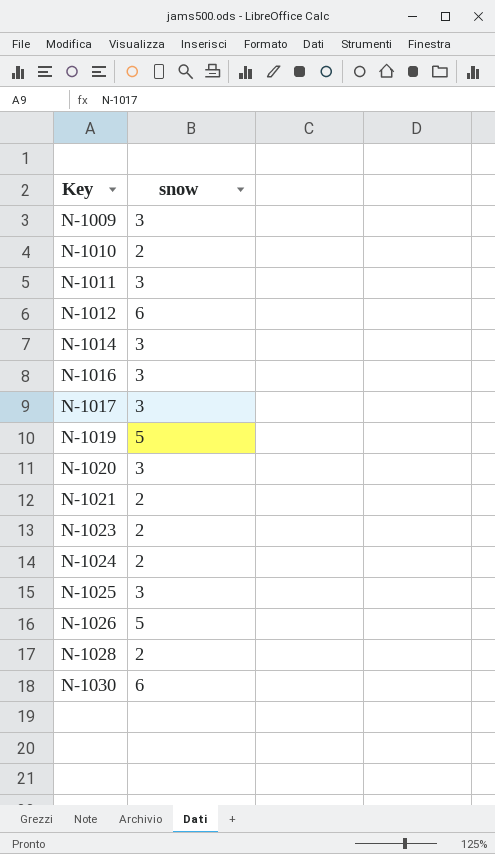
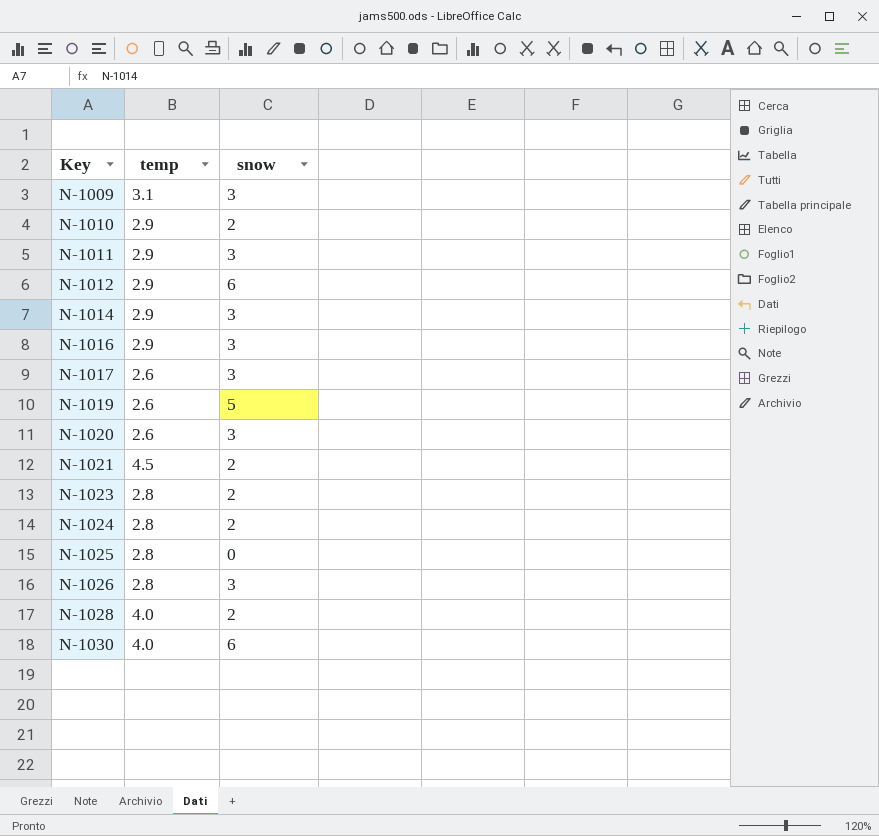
column temp | position: none -> 2
N-1025 | snow: 3 -> 0
N-1026 | snow: 5 -> 3

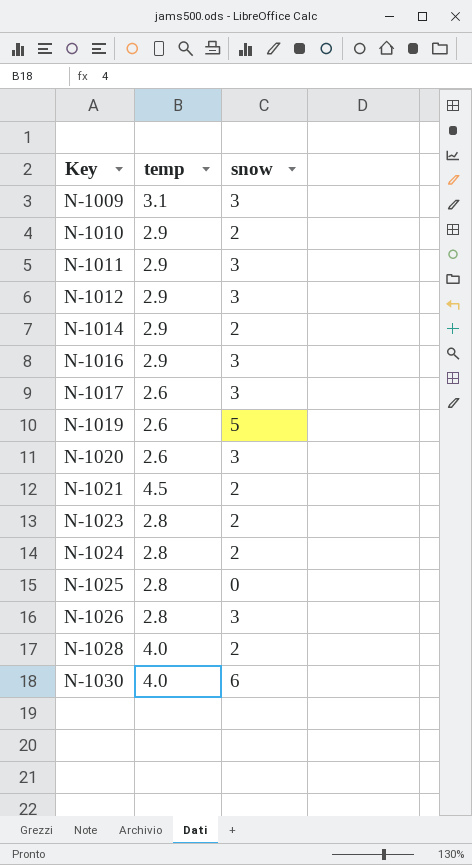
N-1012 | snow: 6 -> 3
N-1014 | snow: 3 -> 2

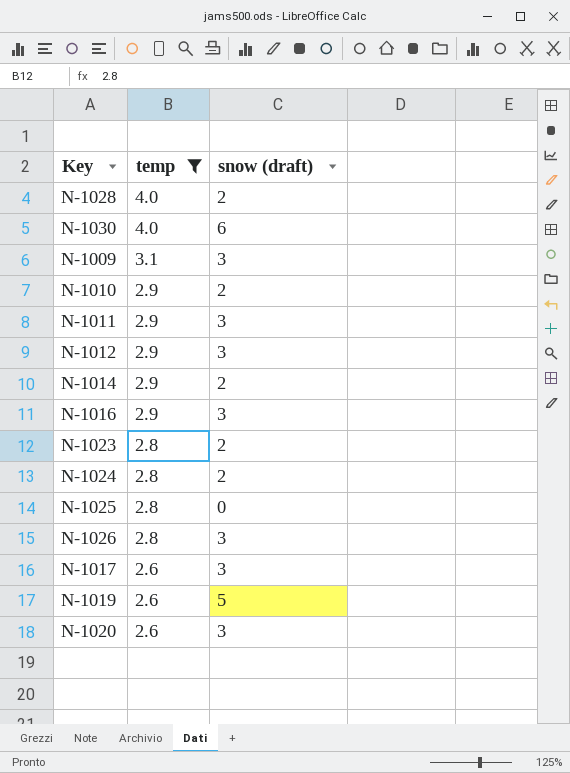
filter: none -> temp != 4.5
row order: Key ascending -> temp descending
column name: snow -> snow (draft)

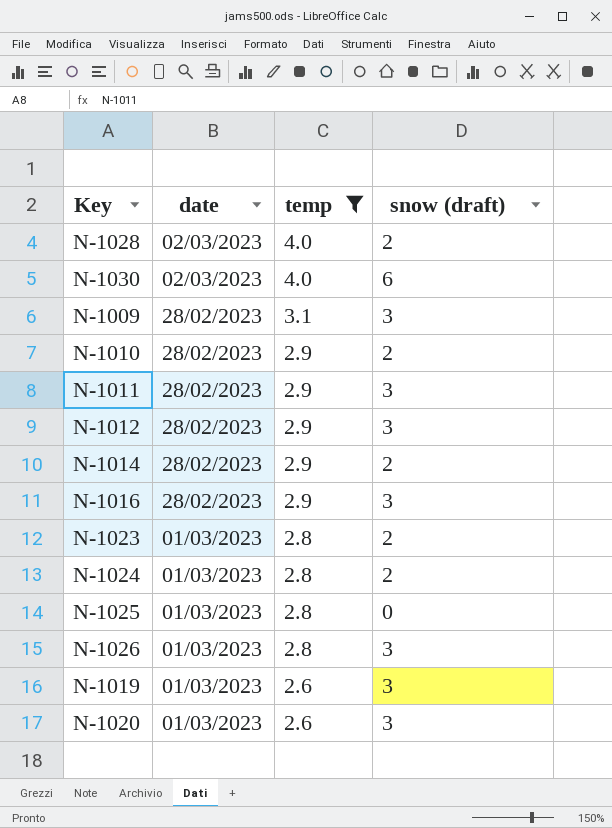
column date | position: none -> 2
row N-1017: 2.6 | 3 -> none
N-1019 | snow (draft): 5 -> 3

